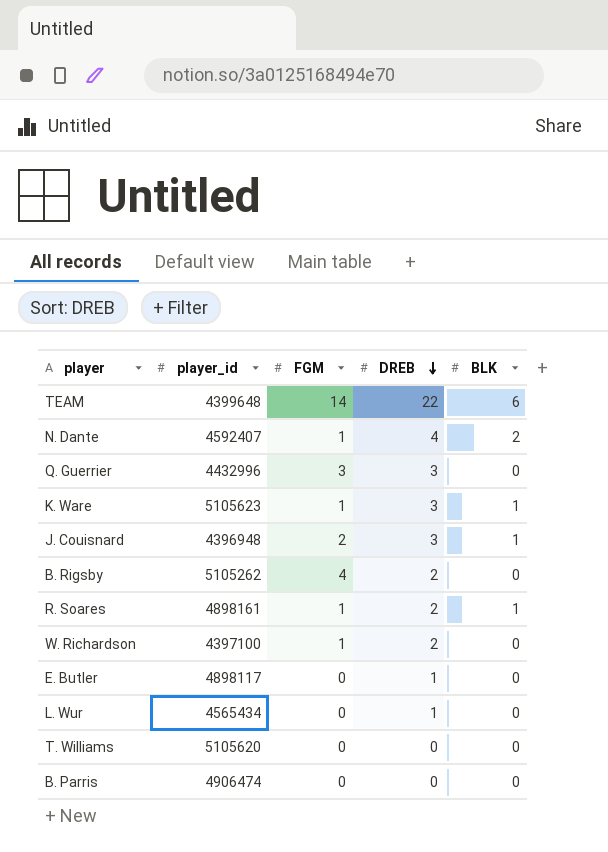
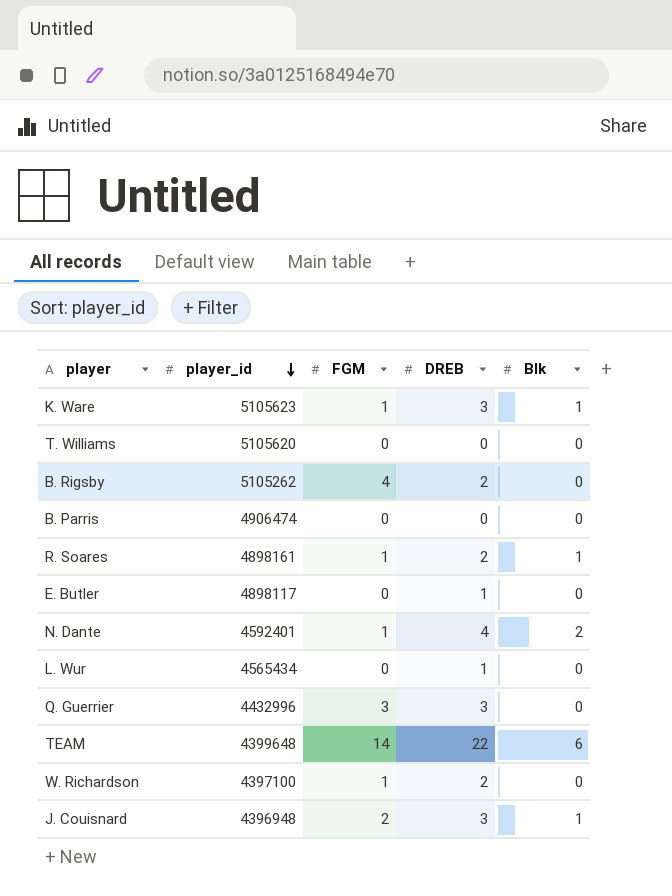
row order: DREB descending -> player_id descending
column name: BLK -> Blk
N. Dante | player_id: 4592407 -> 4592401

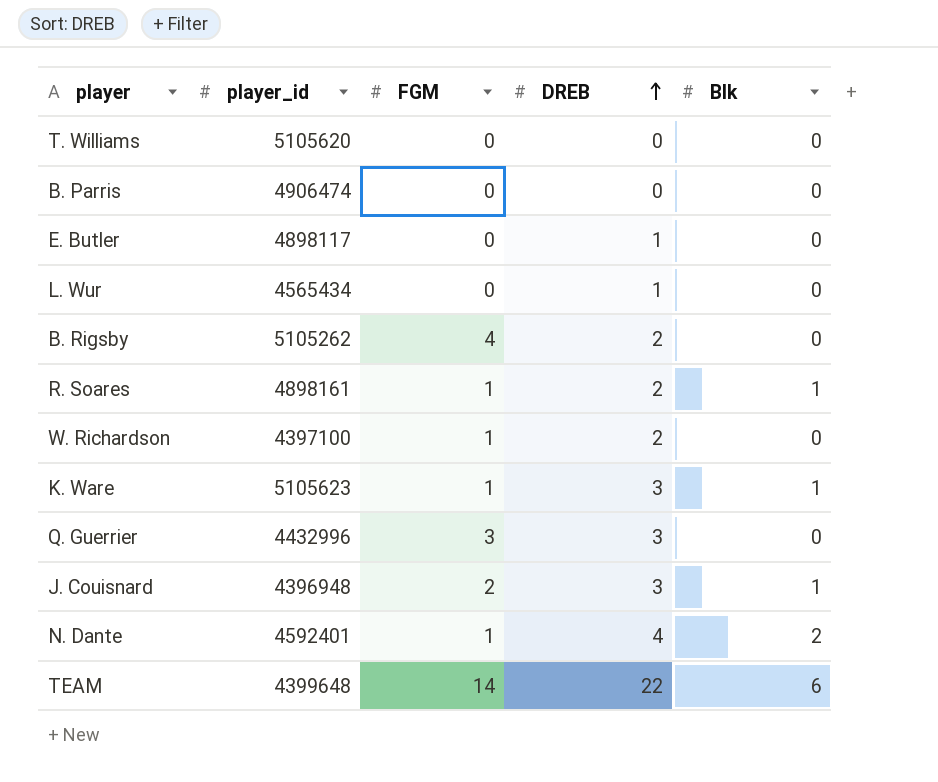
row order: player_id descending -> DREB ascending

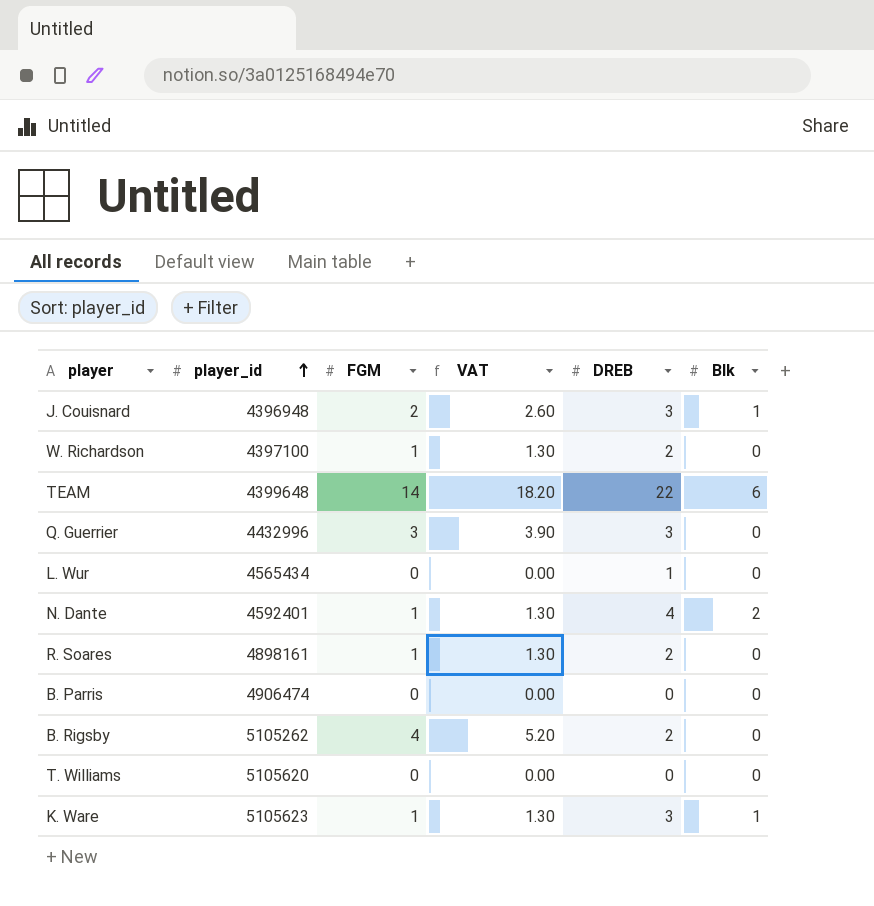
row order: DREB ascending -> player_id ascending
column VAT | formula: none -> [FGM] * 1.3
row E. Butler: 4898117 | 0 | 1 | 0 -> none
R. Soares | Blk: 1 -> 0

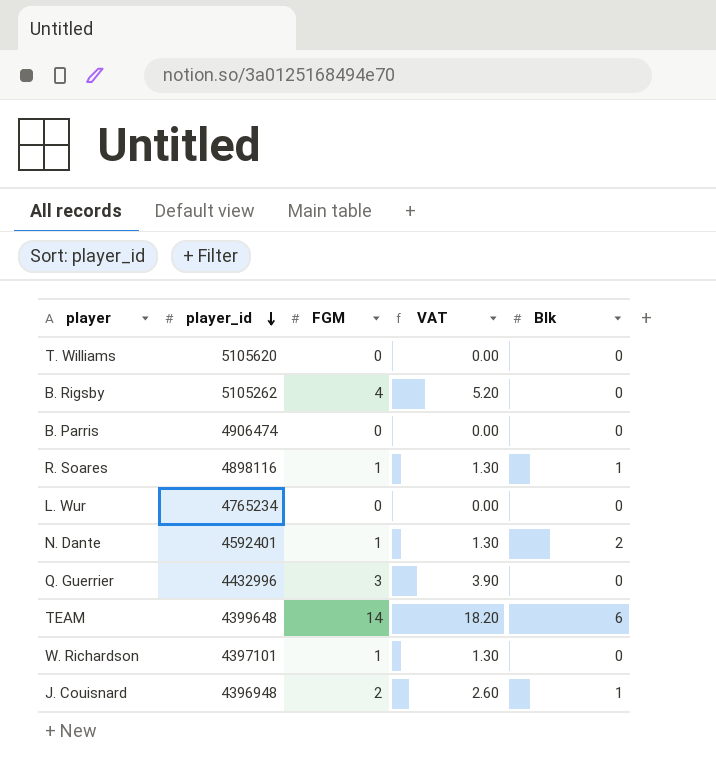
row order: player_id ascending -> player_id descending
column DREB | position: 5 -> none
row K. Ware: 5105623 | 1 | 1.30 | 3 | 1 -> none
R. Soares | player_id: 4898161 -> 4898116
R. Soares | Blk: 0 -> 1
L. Wur | player_id: 4565434 -> 4765234
W. Richardson | player_id: 4397100 -> 4397101

